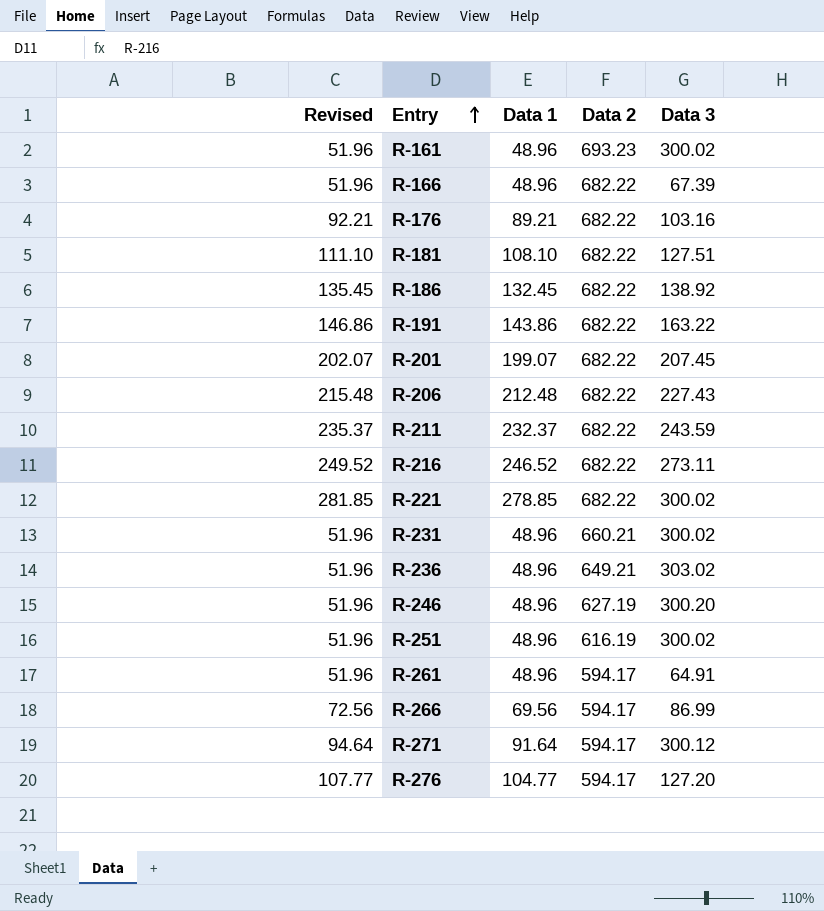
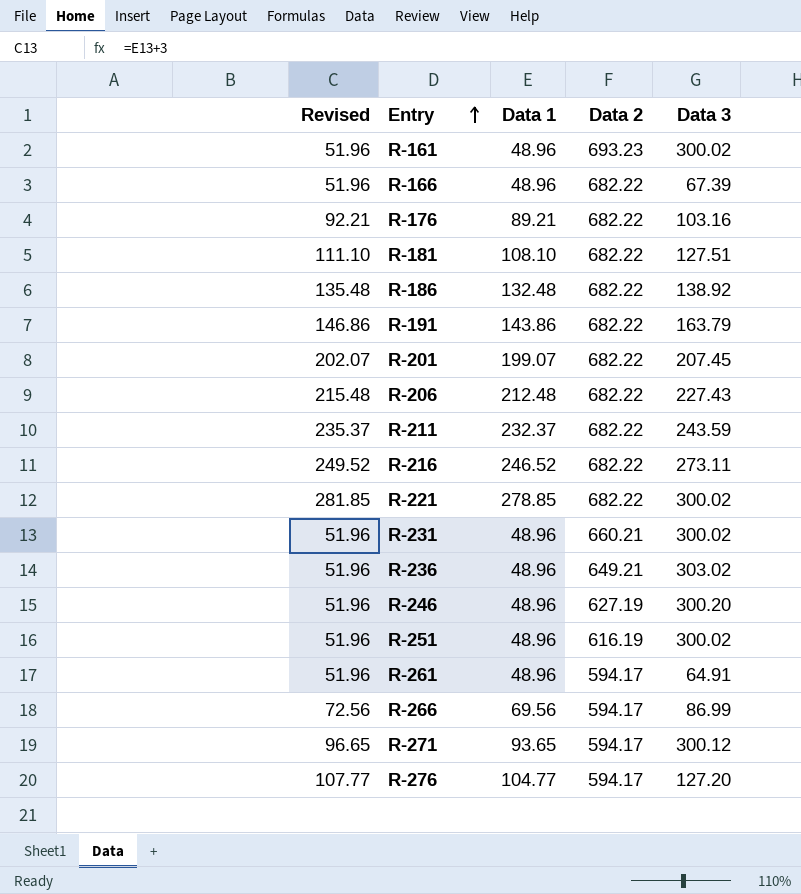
R-186 | Revised: 135.45 -> 135.48
R-186 | Data 1: 132.45 -> 132.48
R-191 | Data 3: 163.22 -> 163.79
R-271 | Revised: 94.64 -> 96.65
R-271 | Data 1: 91.64 -> 93.65

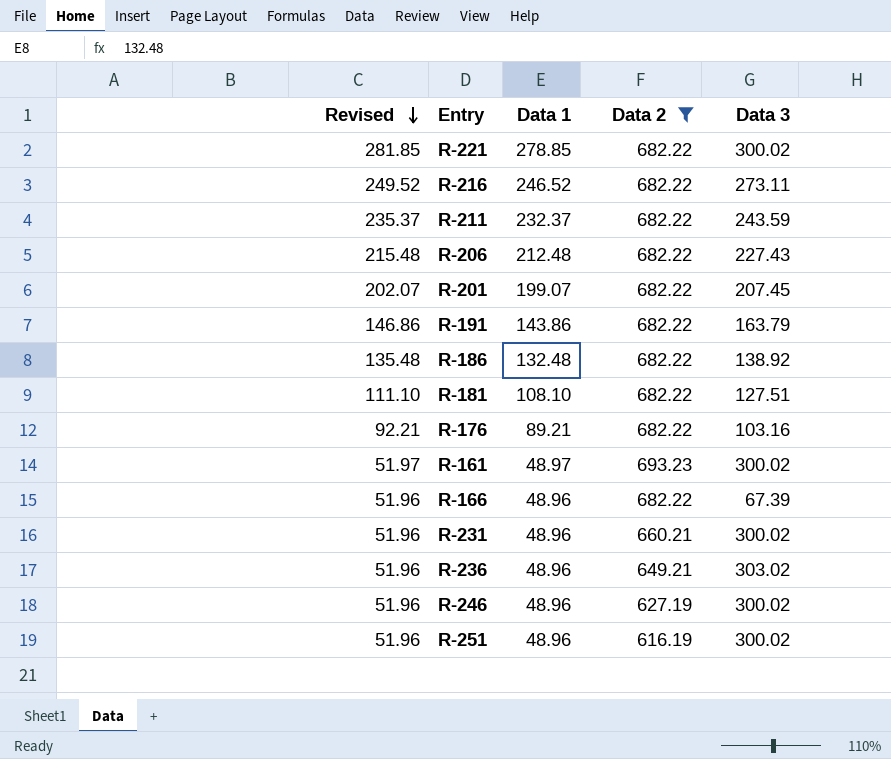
filter: none -> Data 2 != 594.17
row order: Entry ascending -> Revised descending
R-161 | Revised: 51.96 -> 51.97
R-161 | Data 1: 48.96 -> 48.97
R-246 | Data 3: 300.20 -> 300.02

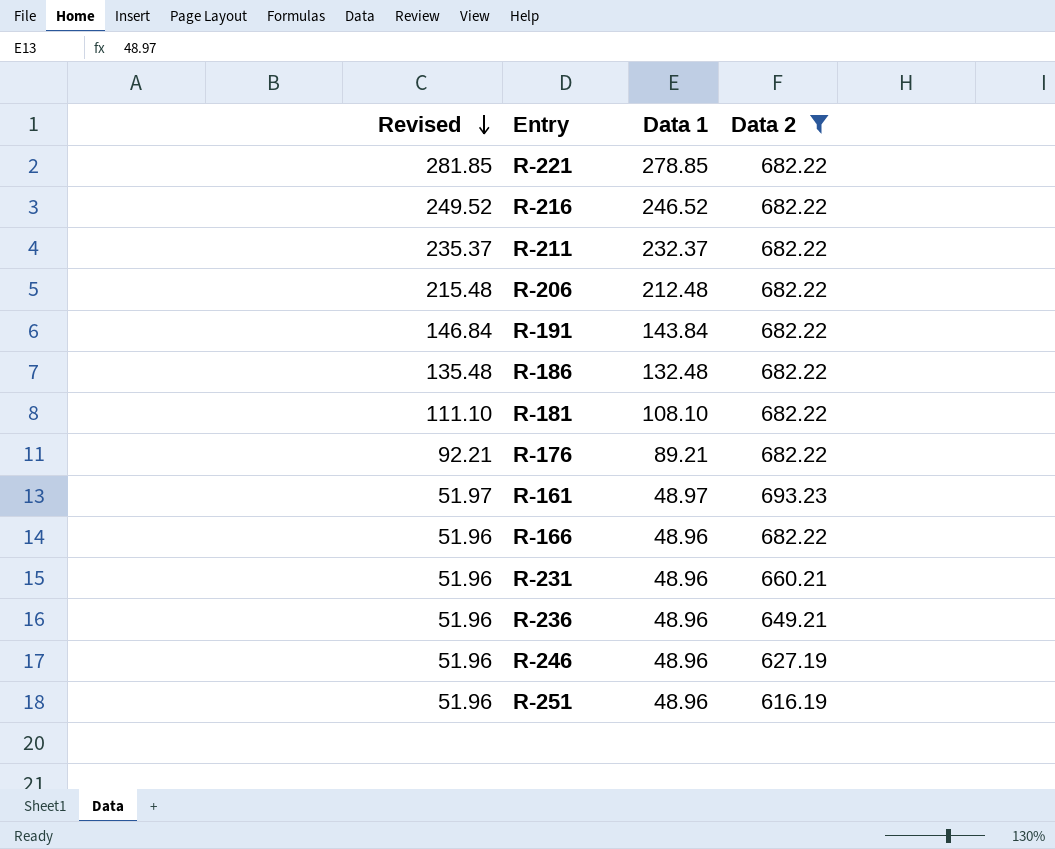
column Data 3 | position: 5 -> none
row R-201: 202.07 | 199.07 | 682.22 | 207.45 -> none
R-191 | Revised: 146.86 -> 146.84
R-191 | Data 1: 143.86 -> 143.84

